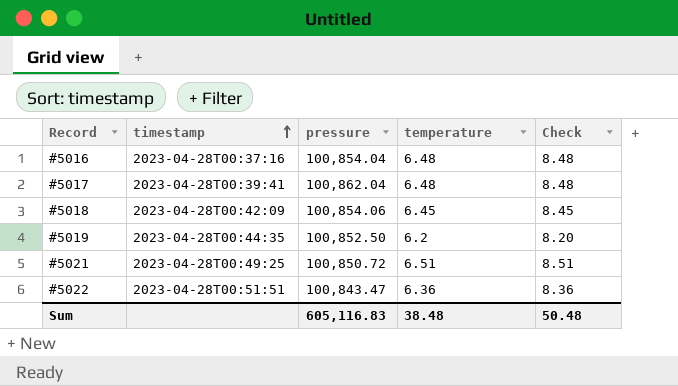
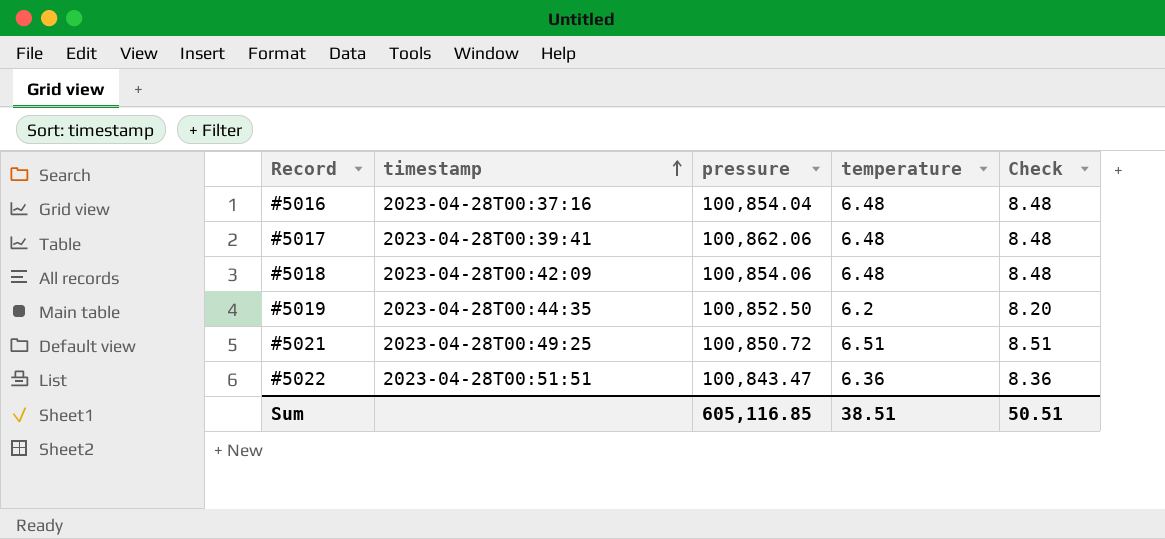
#5017 | pressure: 100,862.04 -> 100,862.06
#5018 | temperature: 6.45 -> 6.48
#5018 | Check: 8.45 -> 8.48
Sum | pressure: 605,116.83 -> 605,116.85
Sum | temperature: 38.48 -> 38.51
Sum | Check: 50.48 -> 50.51

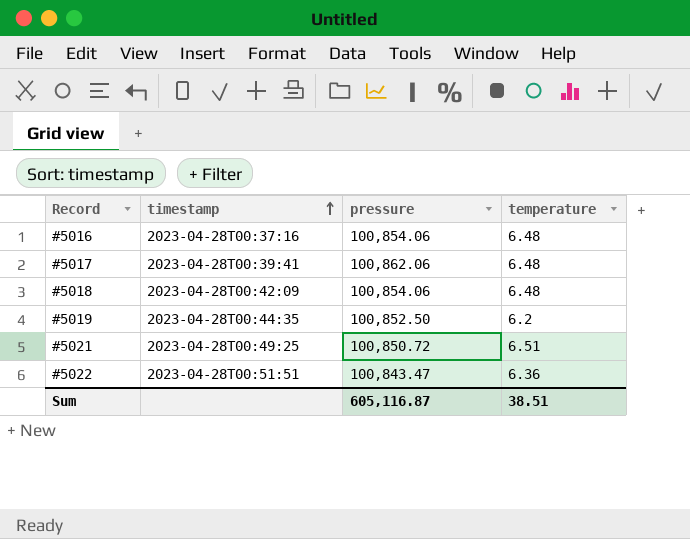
column Check | formula: [temperature] + 2 -> none
#5016 | pressure: 100,854.04 -> 100,854.06
Sum | pressure: 605,116.85 -> 605,116.87

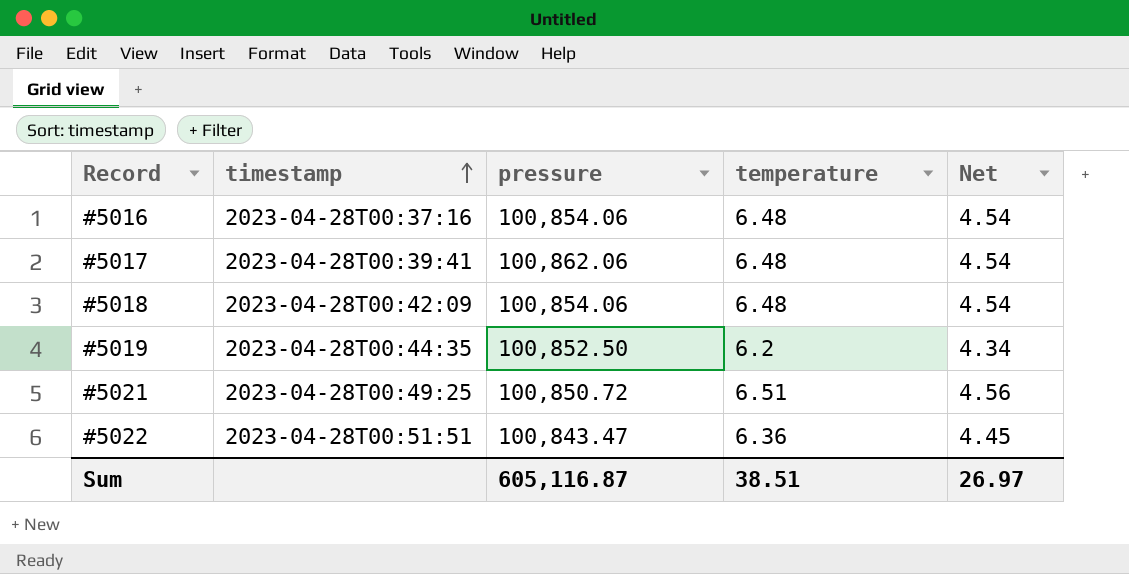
column Net | formula: none -> [temperature] * 0.7

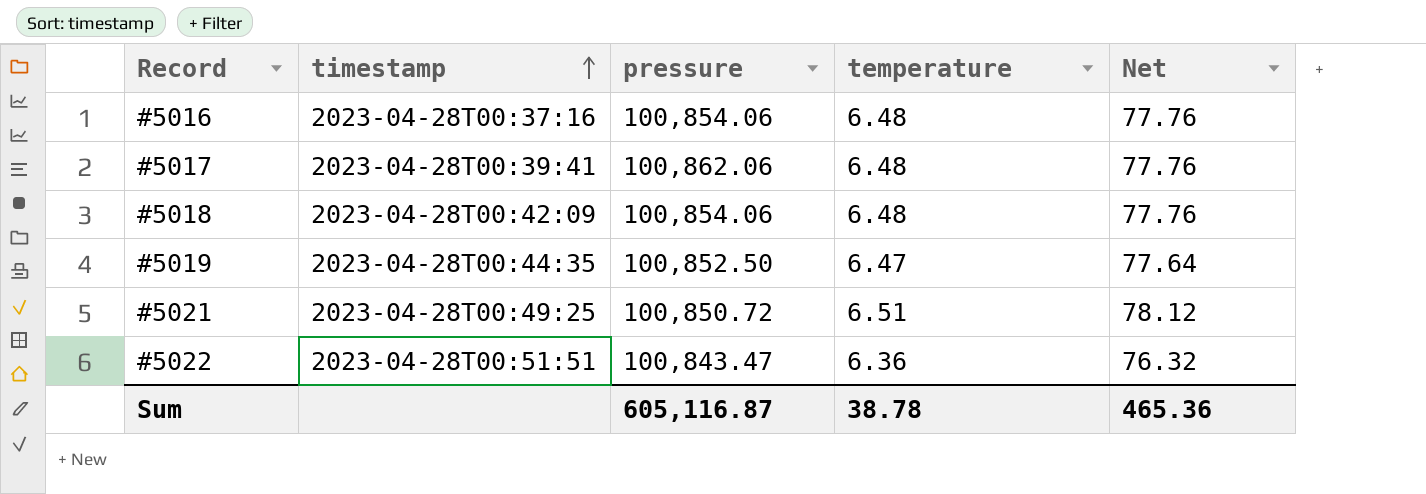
column Net | formula: [temperature] * 0.7 -> [temperature] * 12
#5019 | temperature: 6.2 -> 6.47
Sum | temperature: 38.51 -> 38.78
Sum | Net: 26.97 -> 465.36

